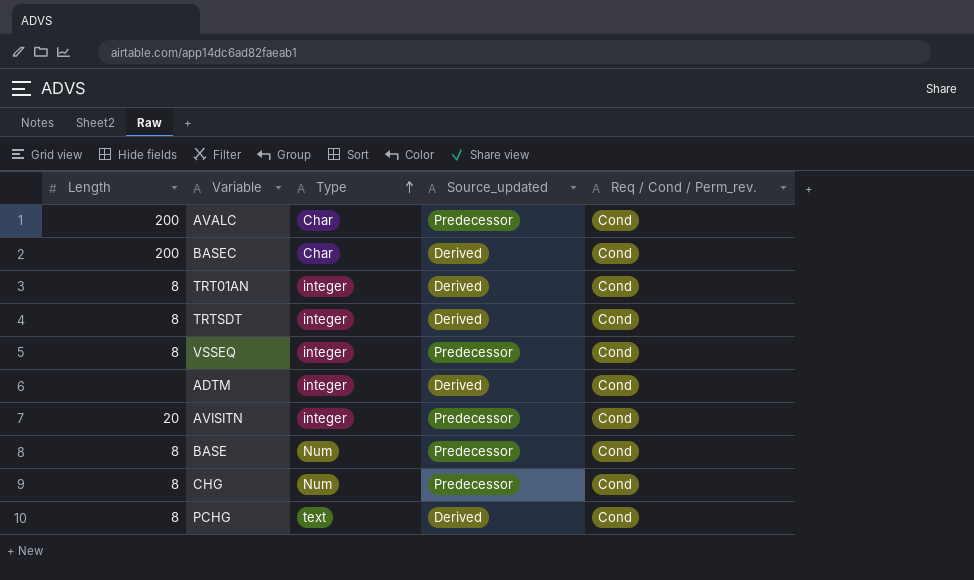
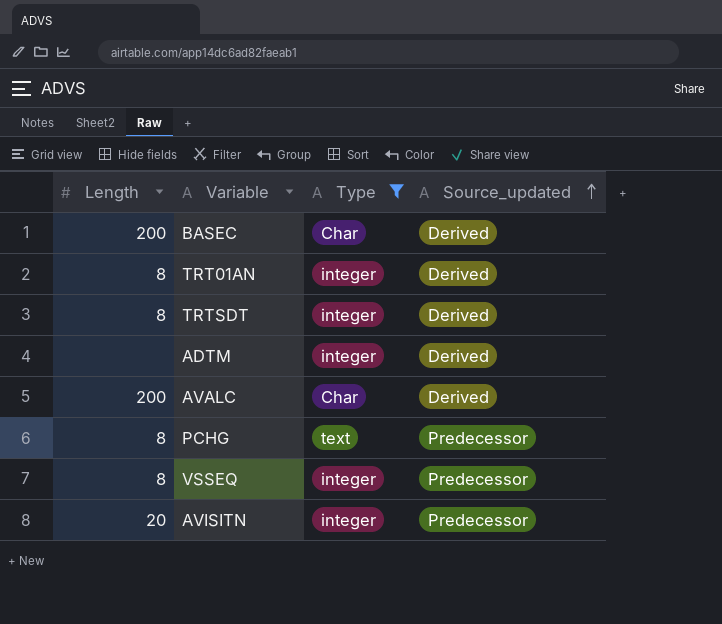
filter: none -> Type != Num
row order: Type ascending -> Source_updated ascending
column Req / Cond / Perm_rev. | position: 5 -> none
AVALC | Source_updated: Predecessor -> Derived
PCHG | Source_updated: Derived -> Predecessor

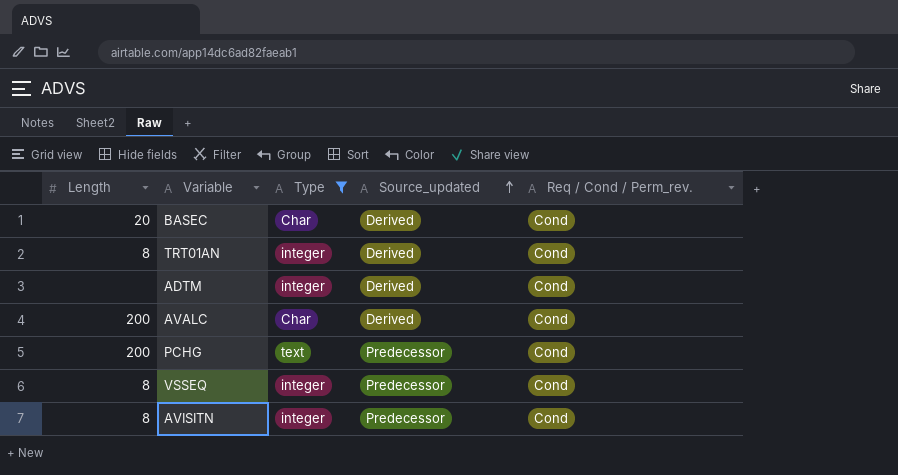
column Req / Cond / Perm_rev. | position: none -> 5
row TRTSDT: 8 | integer | Derived -> none
BASEC | Length: 200 -> 20
PCHG | Length: 8 -> 200
AVISITN | Length: 20 -> 8

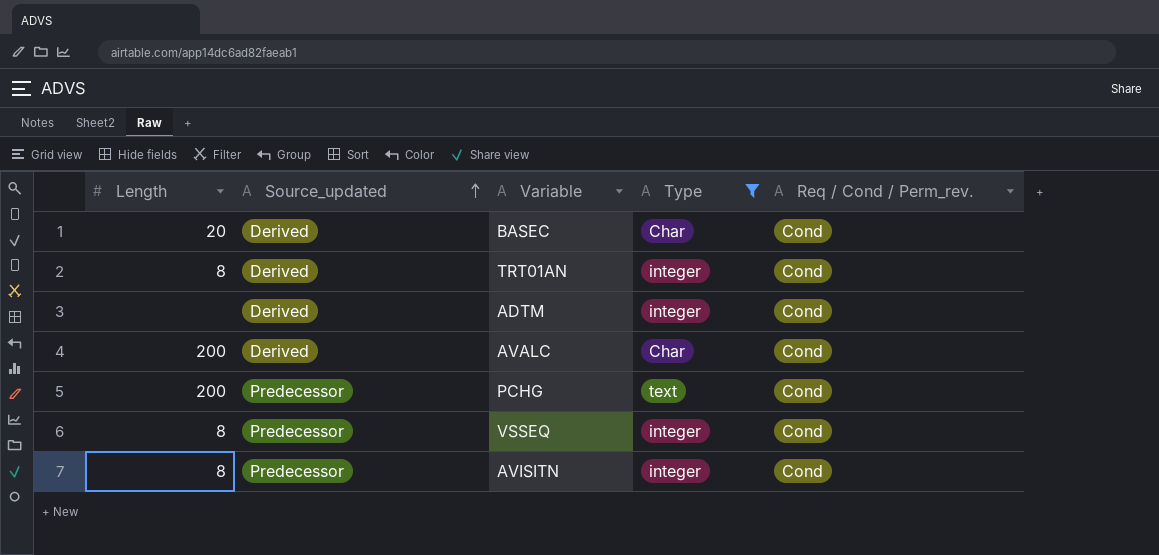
column Source_updated | position: 4 -> 2

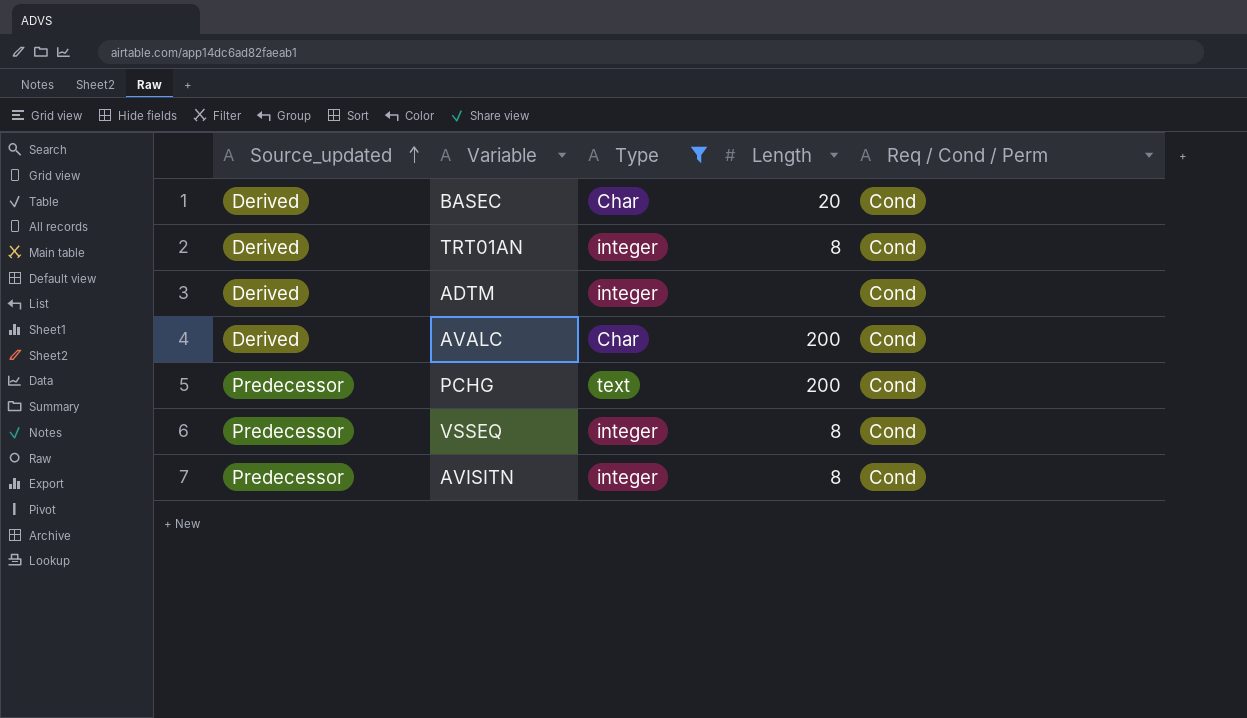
column Length | position: 1 -> 4
column name: Req / Cond / Perm_rev. -> Req / Cond / Perm

